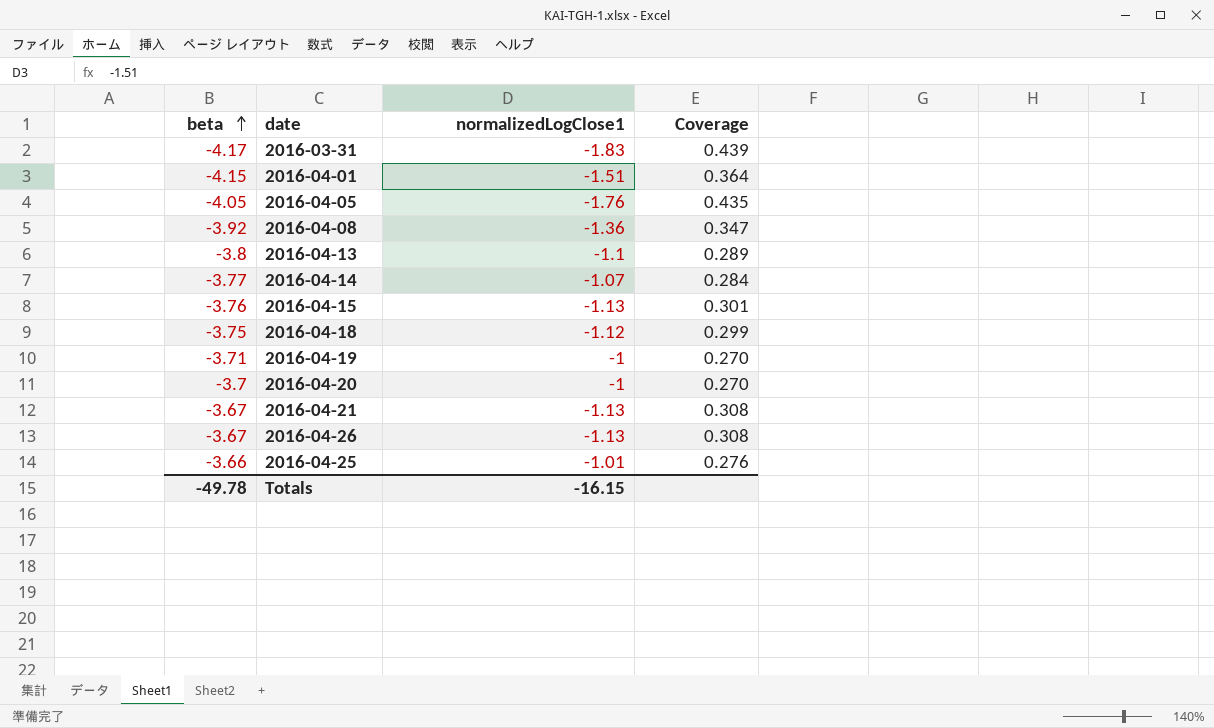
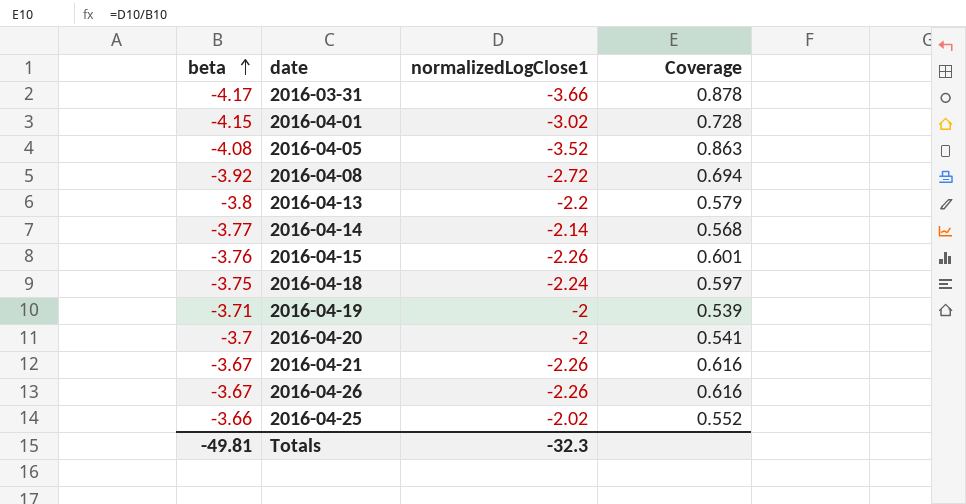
2016-03-31 | normalizedLogClose1: -1.83 -> -3.66
2016-03-31 | Coverage: 0.439 -> 0.878
2016-04-01 | normalizedLogClose1: -1.51 -> -3.02
2016-04-01 | Coverage: 0.364 -> 0.728
2016-04-05 | beta: -4.05 -> -4.08
2016-04-05 | normalizedLogClose1: -1.76 -> -3.52
2016-04-05 | Coverage: 0.435 -> 0.863
2016-04-08 | normalizedLogClose1: -1.36 -> -2.72
2016-04-08 | Coverage: 0.347 -> 0.694
2016-04-13 | normalizedLogClose1: -1.1 -> -2.2
2016-04-13 | Coverage: 0.289 -> 0.579
2016-04-14 | normalizedLogClose1: -1.07 -> -2.14
2016-04-14 | Coverage: 0.284 -> 0.568
2016-04-15 | normalizedLogClose1: -1.13 -> -2.26
2016-04-15 | Coverage: 0.301 -> 0.601
2016-04-18 | normalizedLogClose1: -1.12 -> -2.24
2016-04-18 | Coverage: 0.299 -> 0.597
2016-04-19 | normalizedLogClose1: -1 -> -2
2016-04-19 | Coverage: 0.270 -> 0.539
2016-04-20 | normalizedLogClose1: -1 -> -2
2016-04-20 | Coverage: 0.270 -> 0.541
2016-04-21 | normalizedLogClose1: -1.13 -> -2.26
2016-04-21 | Coverage: 0.308 -> 0.616
2016-04-26 | normalizedLogClose1: -1.13 -> -2.26
2016-04-26 | Coverage: 0.308 -> 0.616
2016-04-25 | normalizedLogClose1: -1.01 -> -2.02
2016-04-25 | Coverage: 0.276 -> 0.552
Totals | beta: -49.78 -> -49.81
Totals | normalizedLogClose1: -16.15 -> -32.3

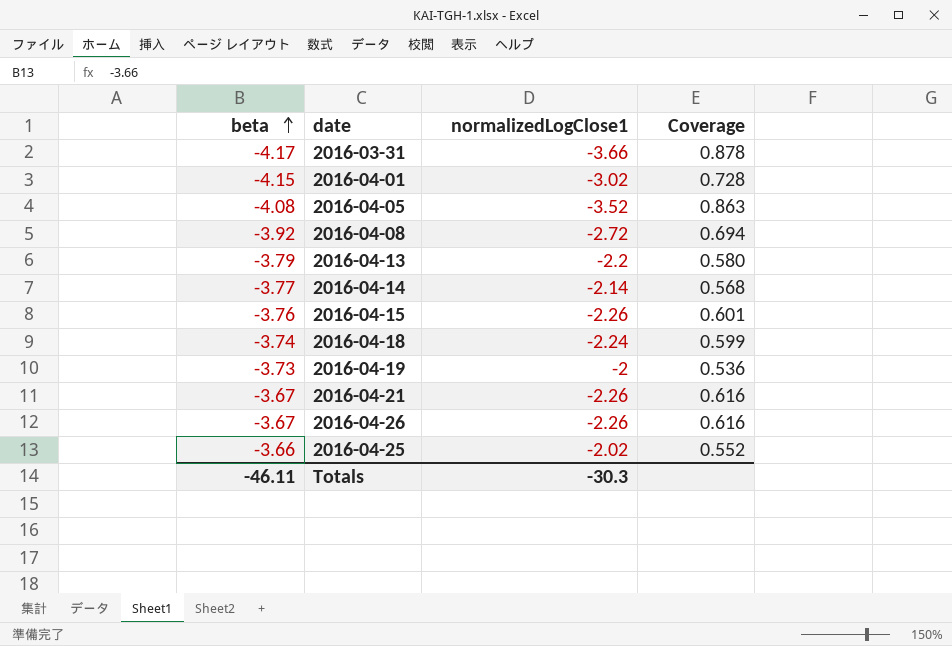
row 2016-04-20: -3.7 | -2 | 0.541 -> none
2016-04-13 | beta: -3.8 -> -3.79
2016-04-13 | Coverage: 0.579 -> 0.580
2016-04-18 | beta: -3.75 -> -3.74
2016-04-18 | Coverage: 0.597 -> 0.599
2016-04-19 | beta: -3.71 -> -3.73
2016-04-19 | Coverage: 0.539 -> 0.536
Totals | beta: -49.81 -> -46.11
Totals | normalizedLogClose1: -32.3 -> -30.3

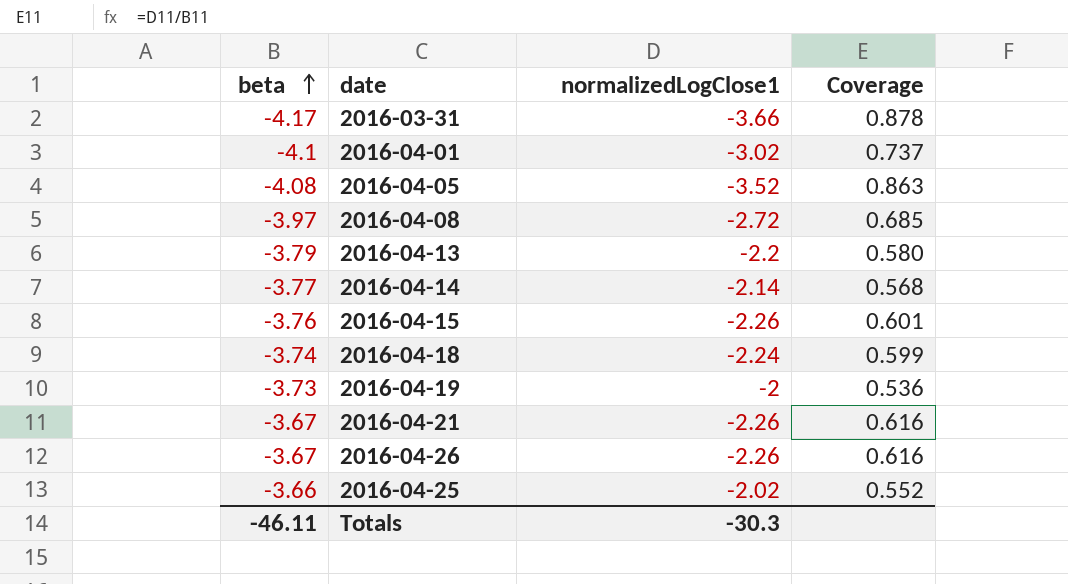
2016-04-01 | beta: -4.15 -> -4.1
2016-04-01 | Coverage: 0.728 -> 0.737
2016-04-08 | beta: -3.92 -> -3.97
2016-04-08 | Coverage: 0.694 -> 0.685

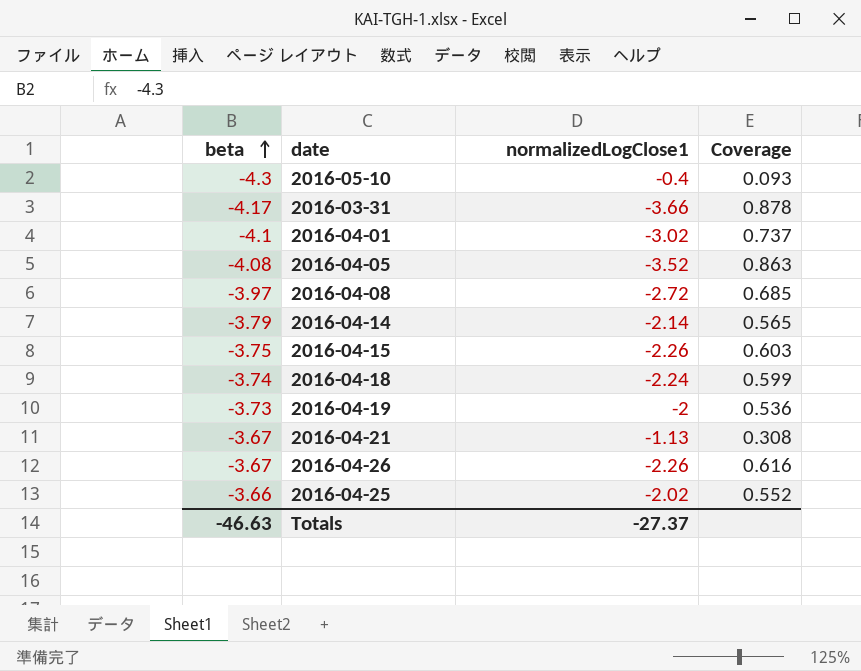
row 2016-04-13: -3.79 | -2.2 | 0.580 -> none
row 2016-05-10: none -> -4.3 | -0.4 | 0.093
2016-04-14 | beta: -3.77 -> -3.79
2016-04-14 | Coverage: 0.568 -> 0.565
2016-04-15 | beta: -3.76 -> -3.75
2016-04-15 | Coverage: 0.601 -> 0.603
2016-04-21 | normalizedLogClose1: -2.26 -> -1.13
2016-04-21 | Coverage: 0.616 -> 0.308
Totals | beta: -46.11 -> -46.63
Totals | normalizedLogClose1: -30.3 -> -27.37

